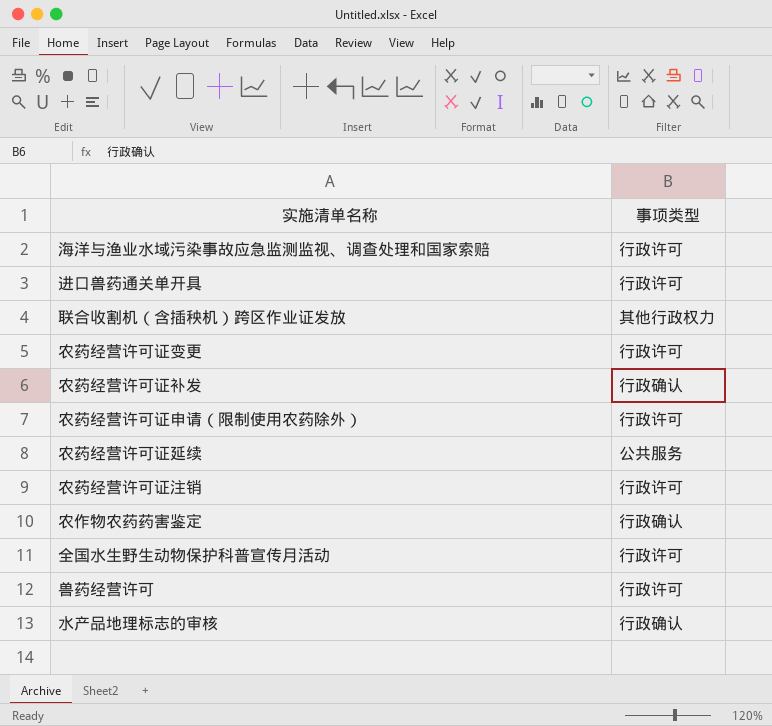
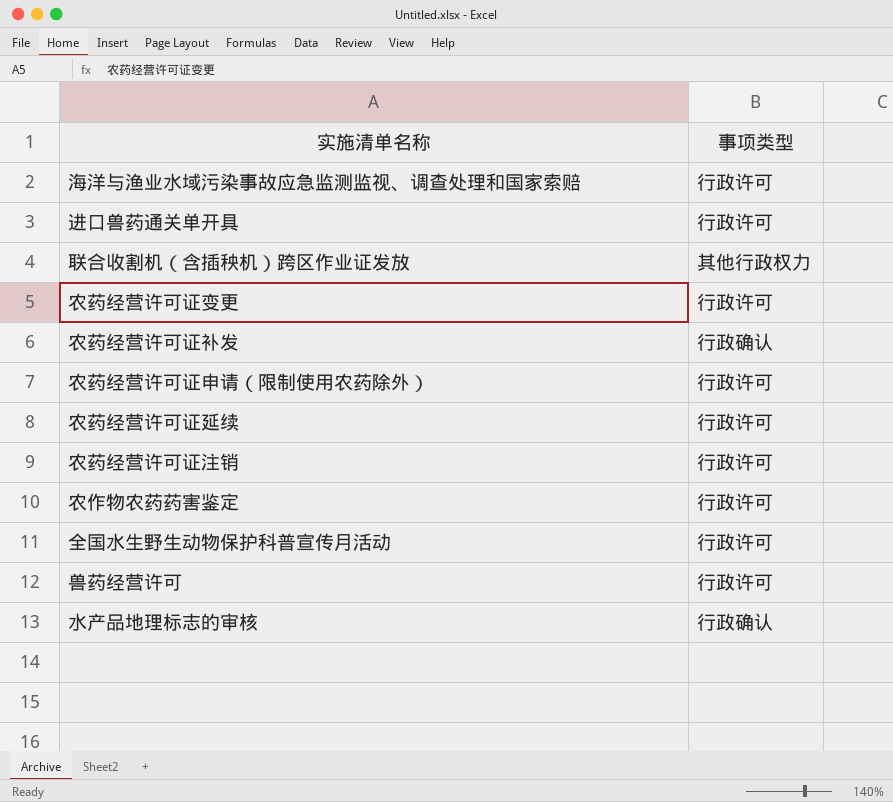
农药经营许可证延续 | 事项类型: 公共服务 -> 行政许可
农作物农药药害鉴定 | 事项类型: 行政确认 -> 行政许可

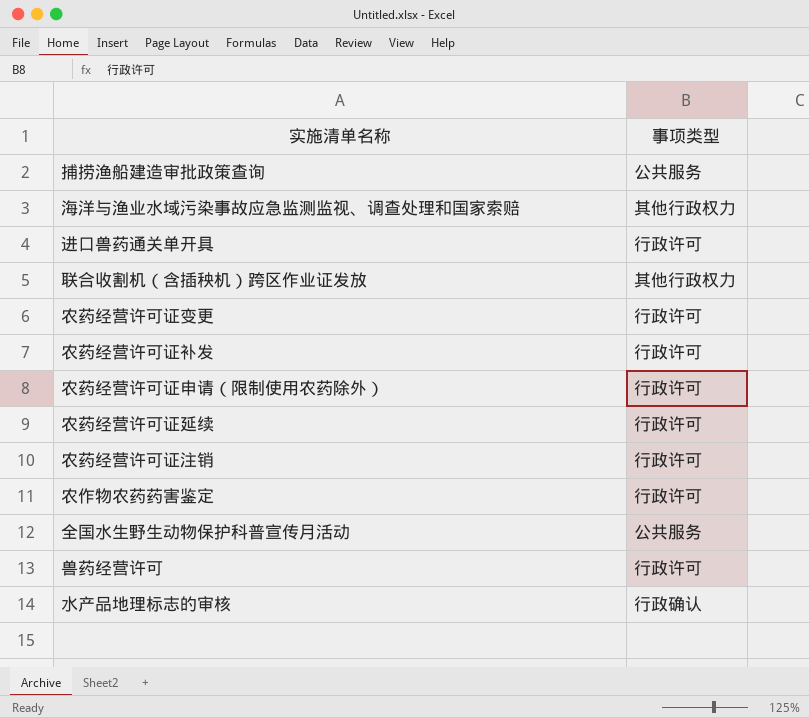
row 捕捞渔船建造审批政策查询: none -> 公共服务
海洋与渔业水域污染事故应急监测监视、调查处理和国家索赔 | 事项类型: 行政许可 -> 其他行政权力
农药经营许可证补发 | 事项类型: 行政确认 -> 行政许可
全国水生野生动物保护科普宣传月活动 | 事项类型: 行政许可 -> 公共服务

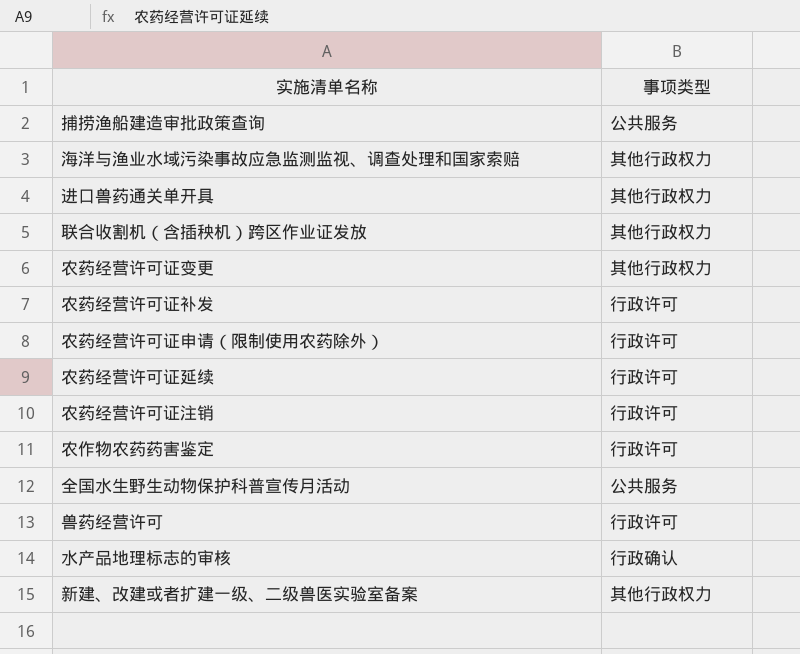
进口兽药通关单开具 | 事项类型: 行政许可 -> 其他行政权力
农药经营许可证变更 | 事项类型: 行政许可 -> 其他行政权力
row 新建、改建或者扩建一级、二级兽医实验室备案: none -> 其他行政权力

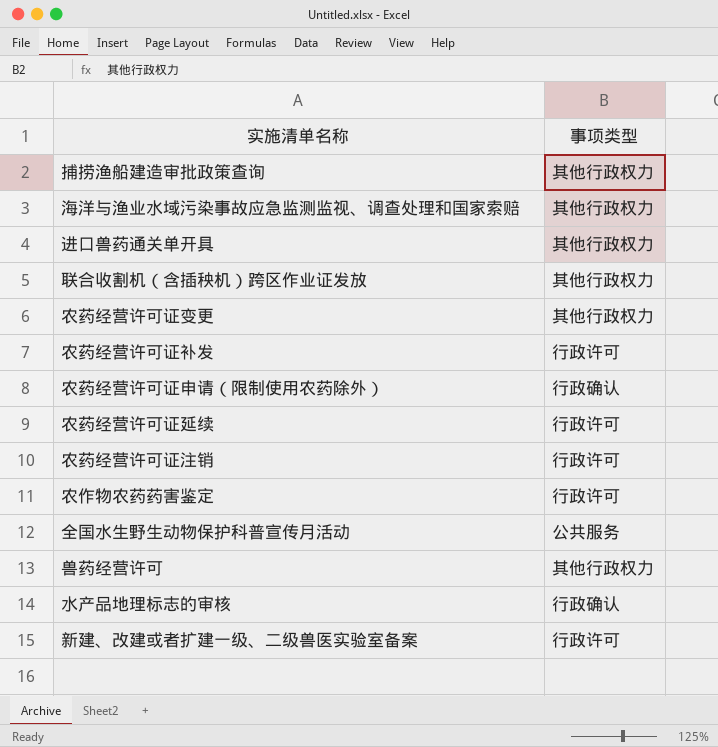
捕捞渔船建造审批政策查询 | 事项类型: 公共服务 -> 其他行政权力
农药经营许可证申请（限制使用农药除外） | 事项类型: 行政许可 -> 行政确认
兽药经营许可 | 事项类型: 行政许可 -> 其他行政权力
新建、改建或者扩建一级、二级兽医实验室备案 | 事项类型: 其他行政权力 -> 行政许可

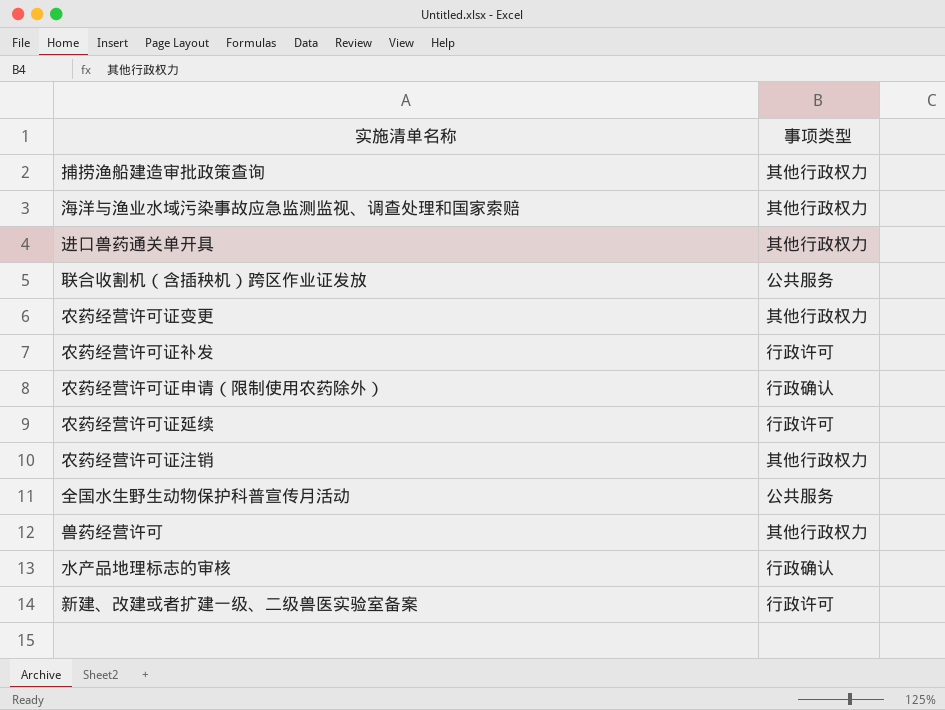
row 农作物农药药害鉴定: 行政许可 -> none
联合收割机（含插秧机）跨区作业证发放 | 事项类型: 其他行政权力 -> 公共服务
农药经营许可证注销 | 事项类型: 行政许可 -> 其他行政权力

